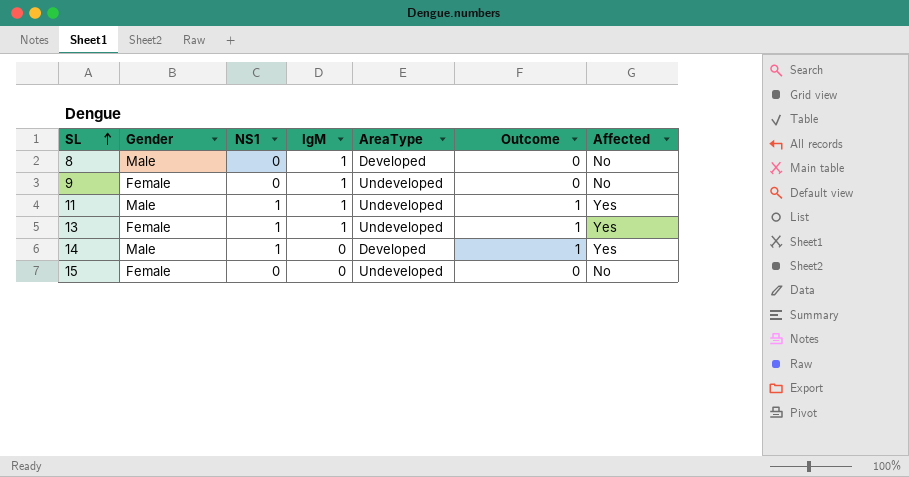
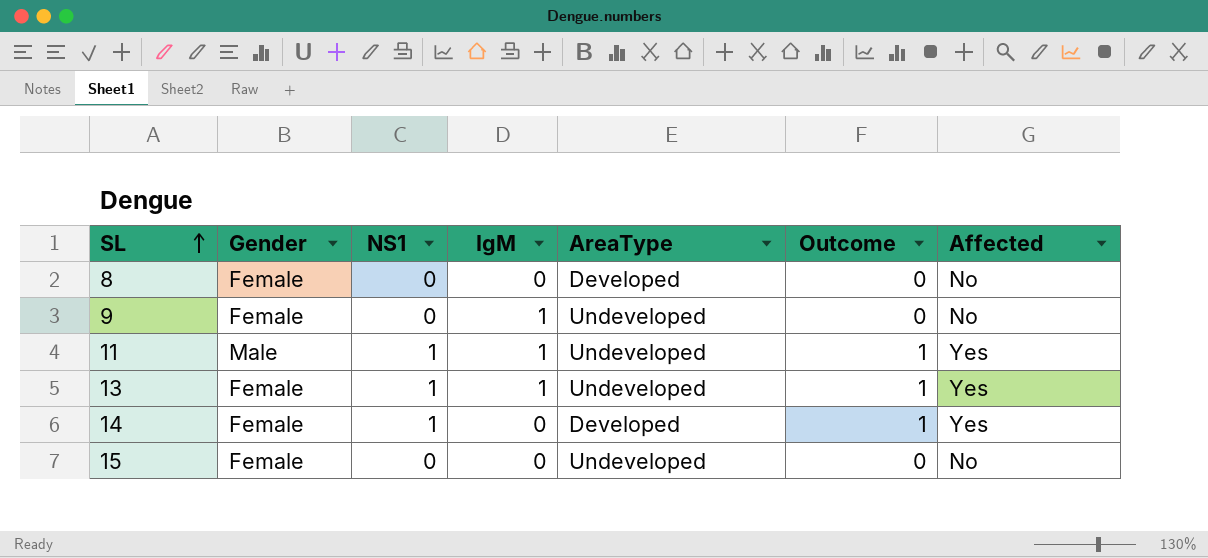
8 | Gender: Male -> Female
8 | IgM: 1 -> 0
14 | Gender: Male -> Female

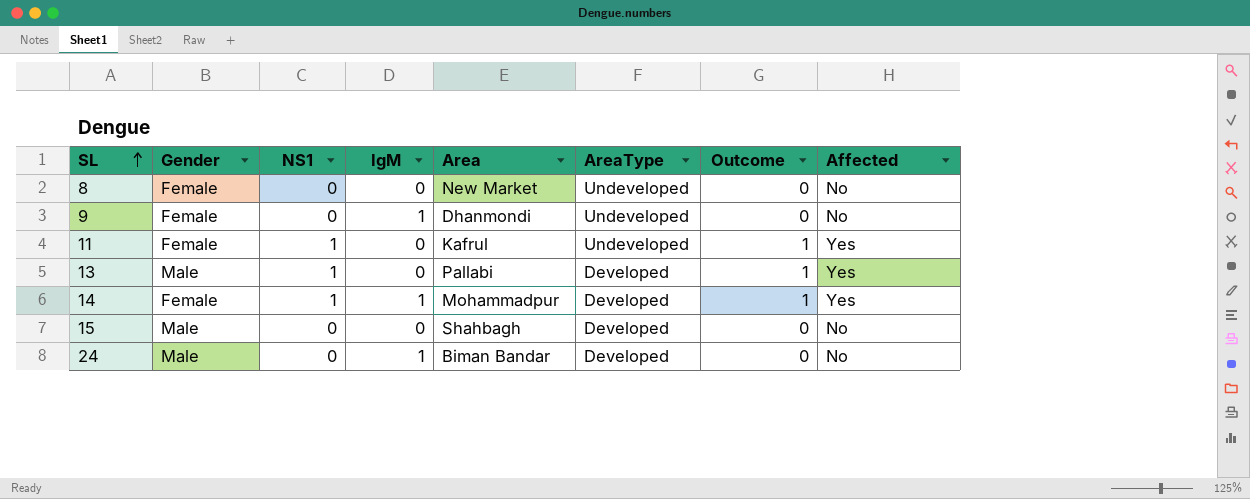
column Area | position: none -> 5
8 | AreaType: Developed -> Undeveloped
11 | Gender: Male -> Female
11 | IgM: 1 -> 0
13 | Gender: Female -> Male
13 | IgM: 1 -> 0
13 | AreaType: Undeveloped -> Developed
14 | IgM: 0 -> 1
15 | Gender: Female -> Male
15 | AreaType: Undeveloped -> Developed
row 24: none -> Male | 0 | 1 | Biman Bandar | Developed | 0 | No

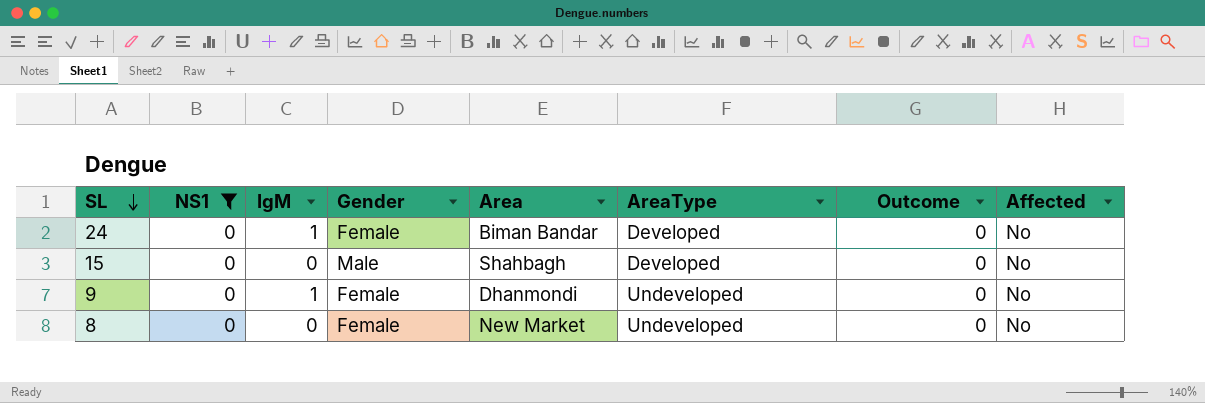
filter: none -> NS1 = 0
row order: SL ascending -> SL descending
column Gender | position: 2 -> 4
24 | Gender: Male -> Female

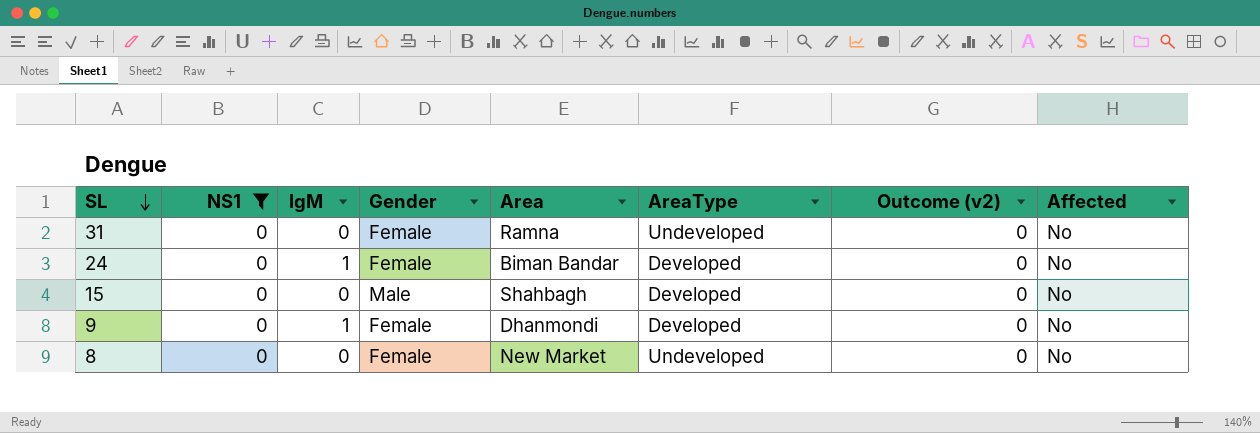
column name: Outcome -> Outcome (v2)
row 31: none -> 0 | 0 | Female | Ramna | Undeveloped | 0 | No
9 | AreaType: Undeveloped -> Developed

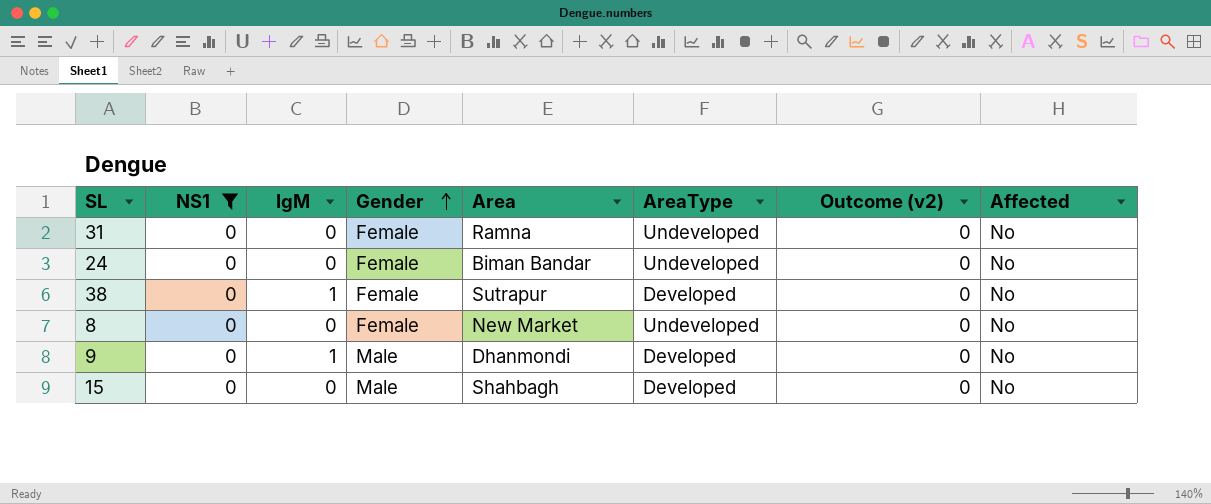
row order: SL descending -> Gender ascending
24 | IgM: 1 -> 0
24 | AreaType: Developed -> Undeveloped
row 38: none -> 0 | 1 | Female | Sutrapur | Developed | 0 | No
9 | Gender: Female -> Male

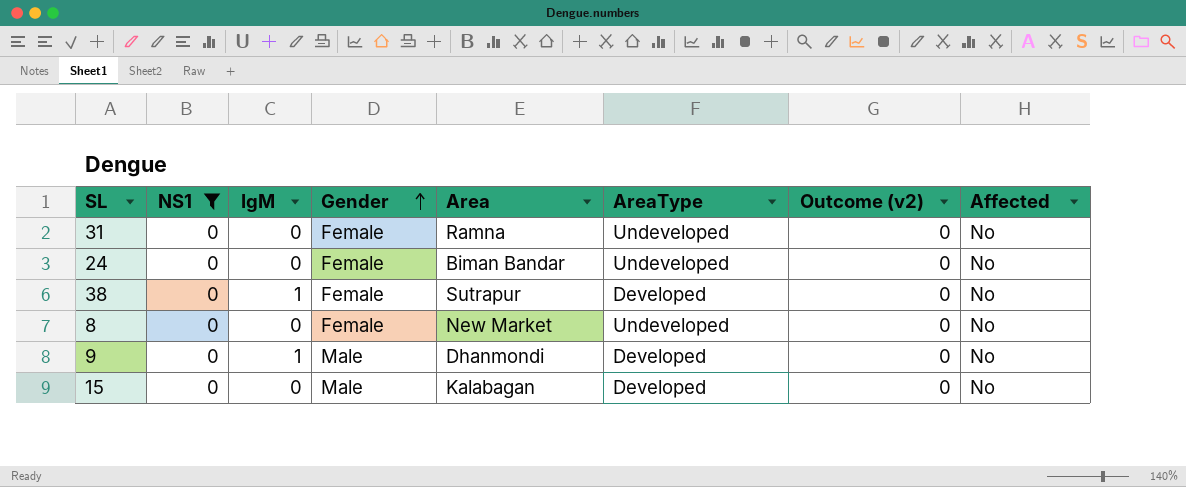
15 | Area: Shahbagh -> Kalabagan

